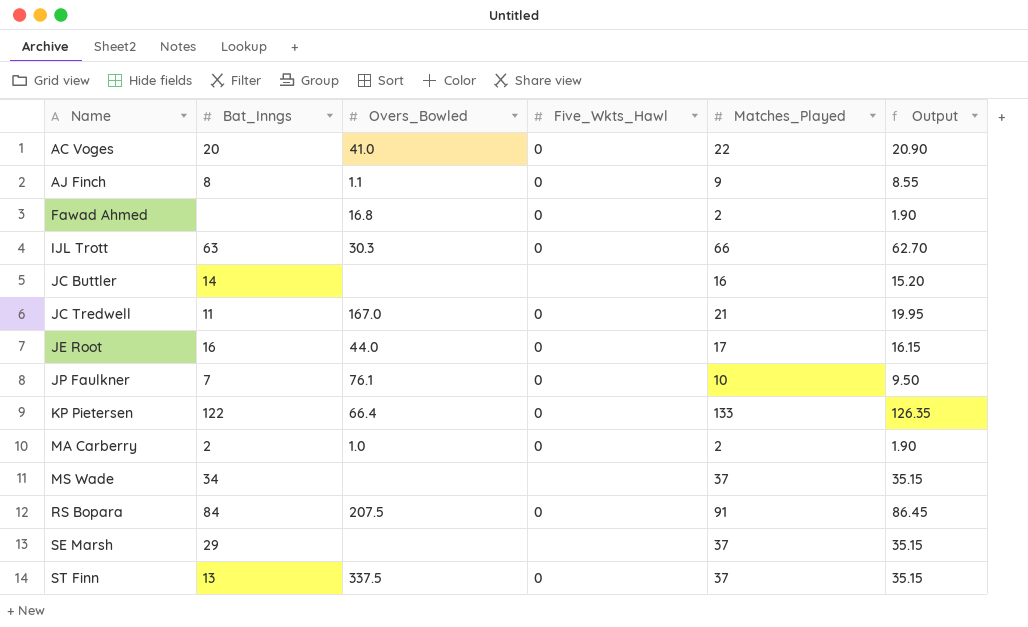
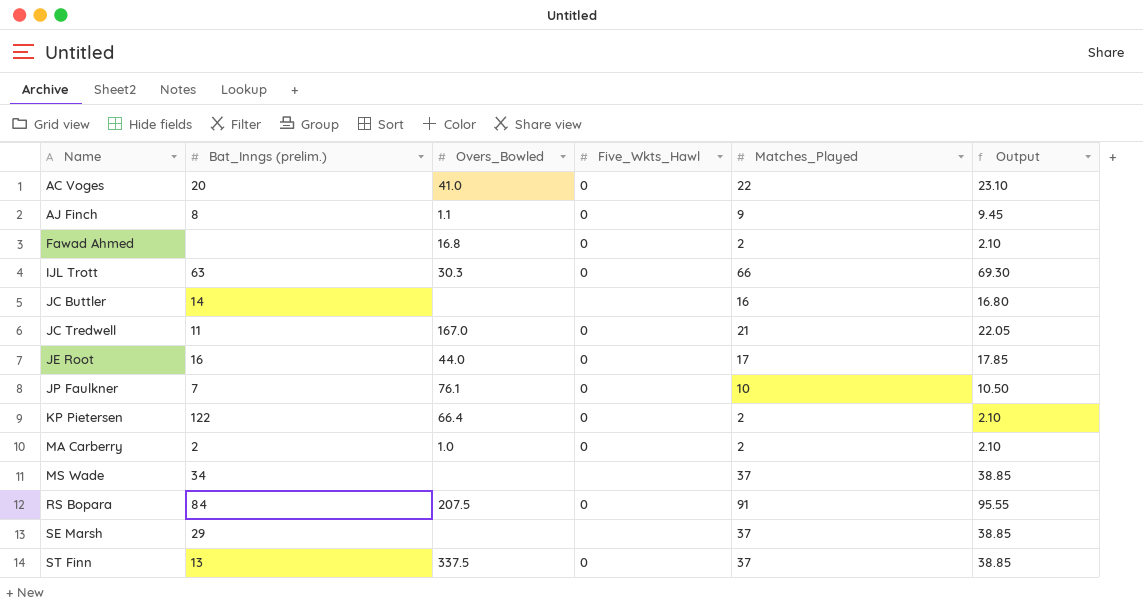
column name: Bat_Inngs -> Bat_Inngs (prelim.)
column Output | formula: [Matches_Played] * 0.95 -> [Matches_Played] * 1.05
KP Pietersen | Matches_Played: 133 -> 2

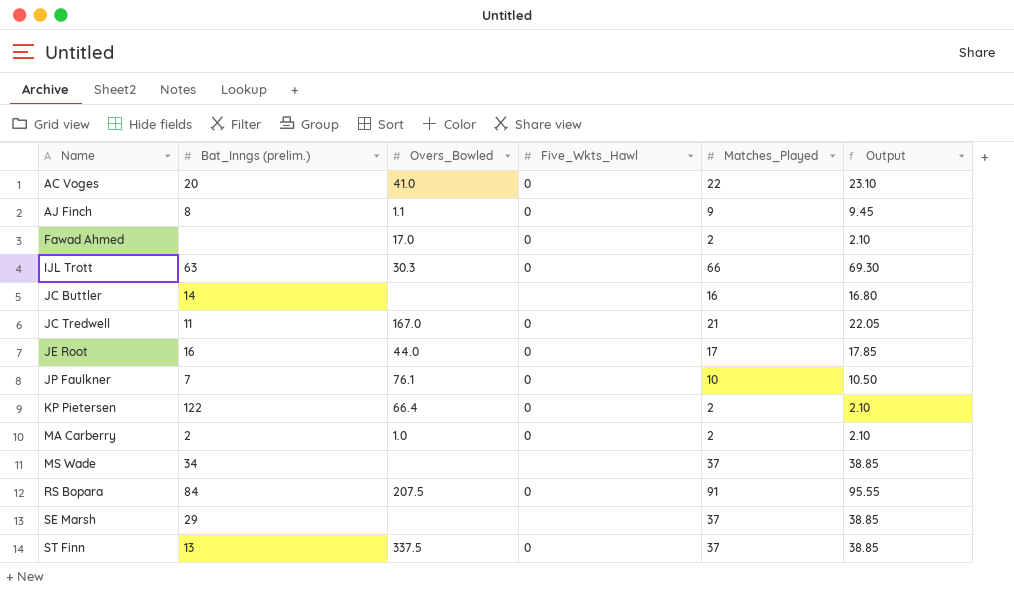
Fawad Ahmed | Overs_Bowled: 16.8 -> 17.0

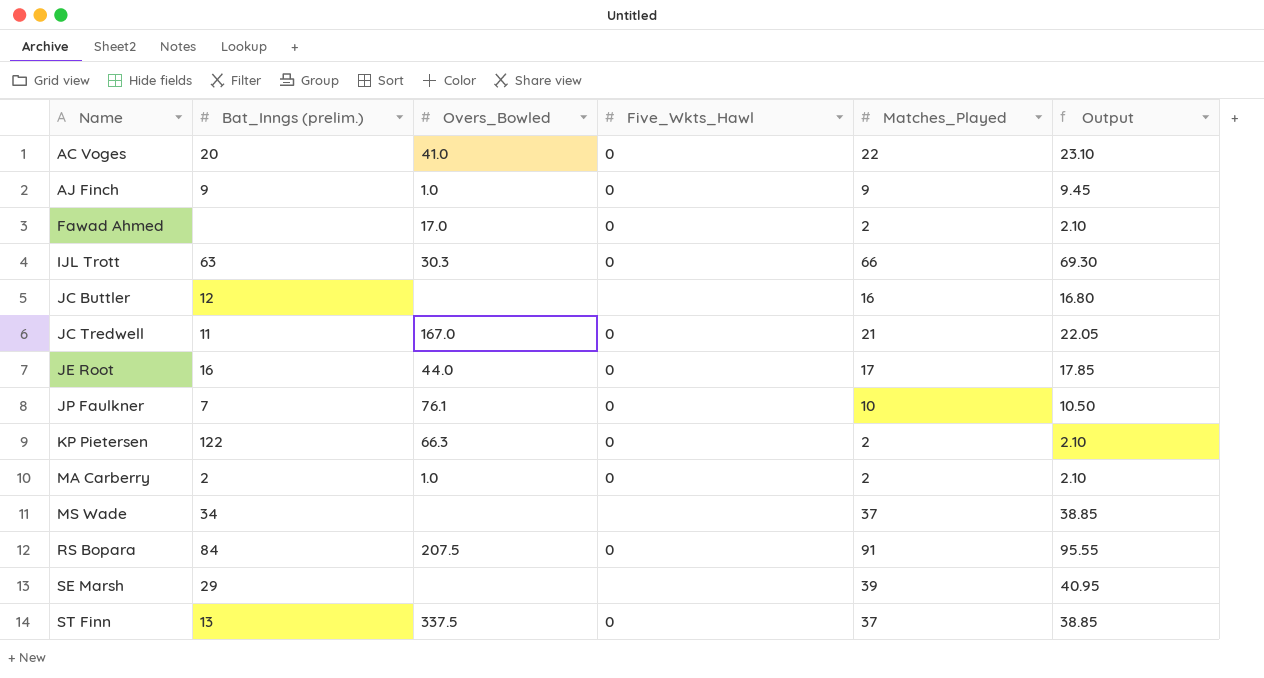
AJ Finch | Bat_Inngs (prelim.): 8 -> 9
AJ Finch | Overs_Bowled: 1.1 -> 1.0
JC Buttler | Bat_Inngs (prelim.): 14 -> 12
KP Pietersen | Overs_Bowled: 66.4 -> 66.3
SE Marsh | Matches_Played: 37 -> 39
SE Marsh | Output: 38.85 -> 40.95

